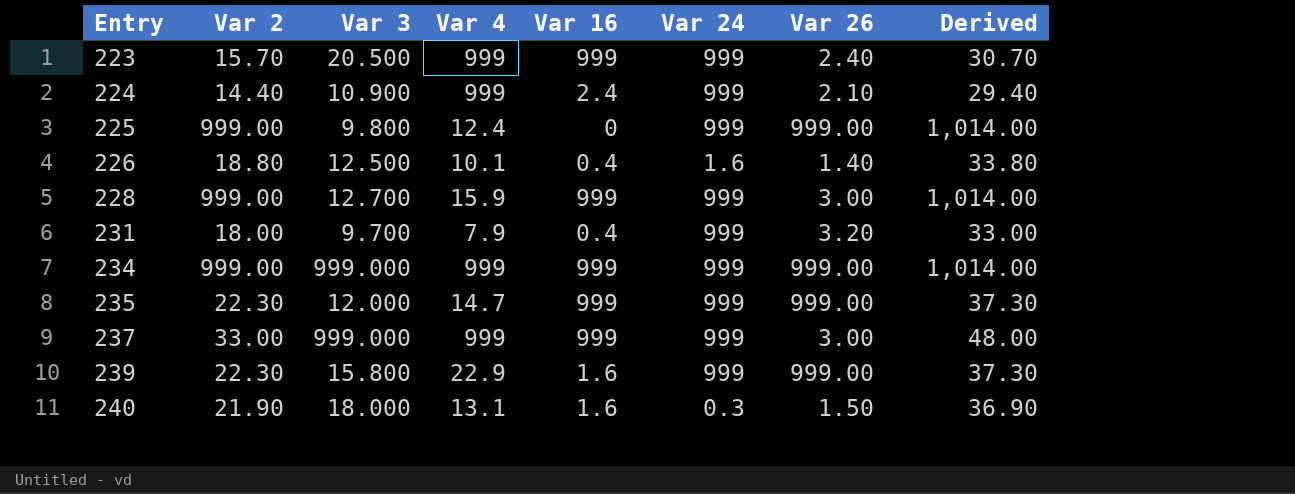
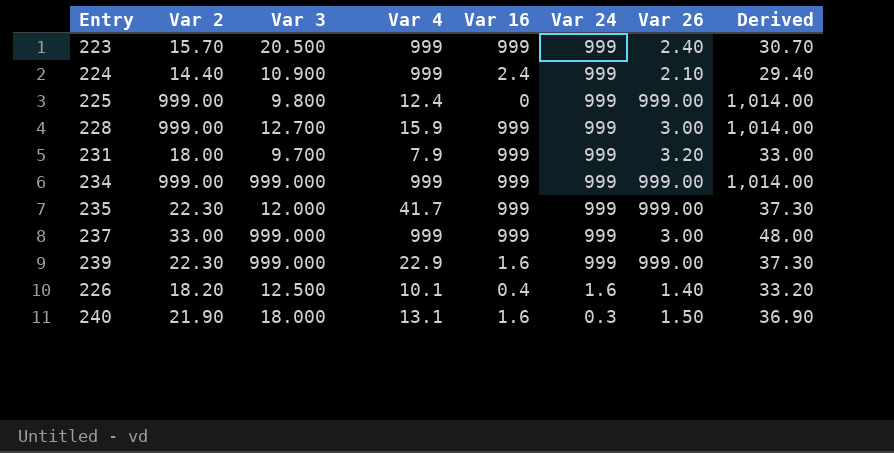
row order: Entry ascending -> Var 24 descending
231 | Var 16: 0.4 -> 999
235 | Var 4: 14.7 -> 41.7
239 | Var 3: 15.800 -> 999.000
226 | Var 2: 18.80 -> 18.20
226 | Derived: 33.80 -> 33.20

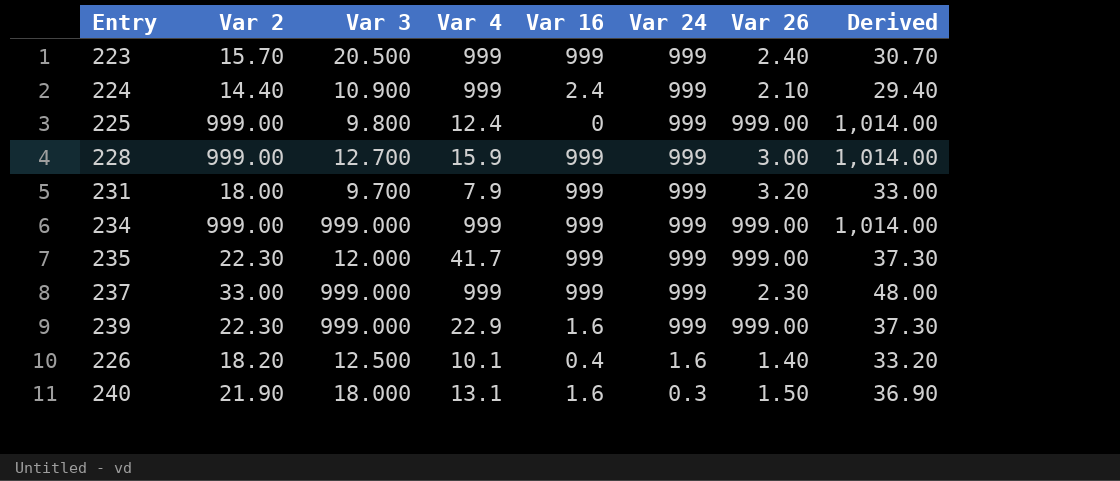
237 | Var 26: 3.00 -> 2.30

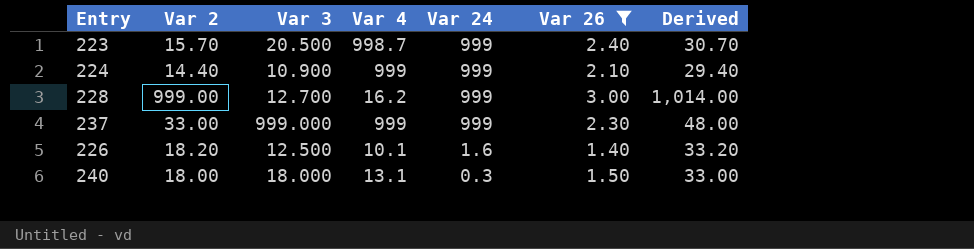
filter: none -> Var 26 <= 3.00
column Var 16 | position: 5 -> none
223 | Var 4: 999 -> 998.7
228 | Var 4: 15.9 -> 16.2
240 | Var 2: 21.90 -> 18.00
240 | Derived: 36.90 -> 33.00

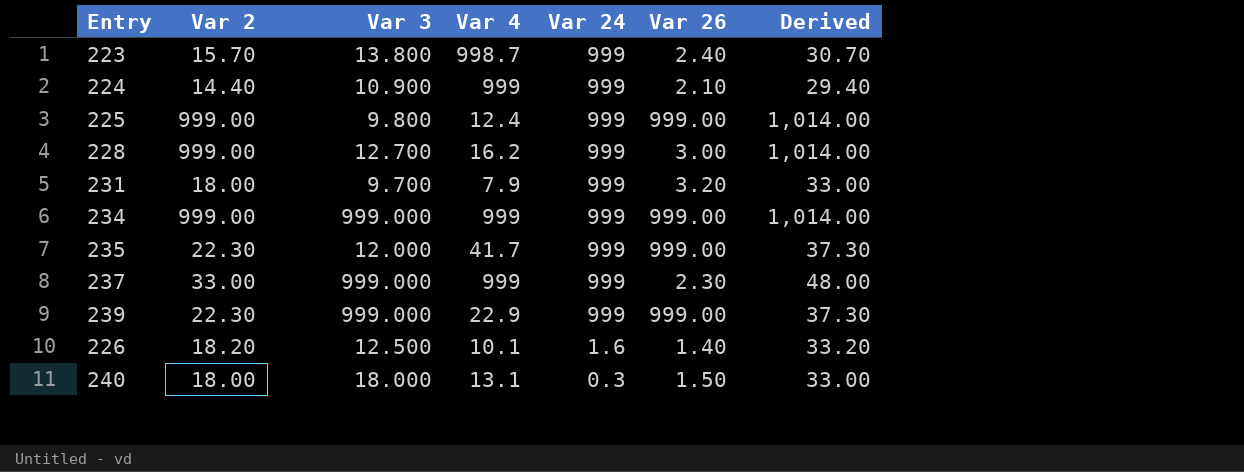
filter: Var 26 <= 3.00 -> none
223 | Var 3: 20.500 -> 13.800

